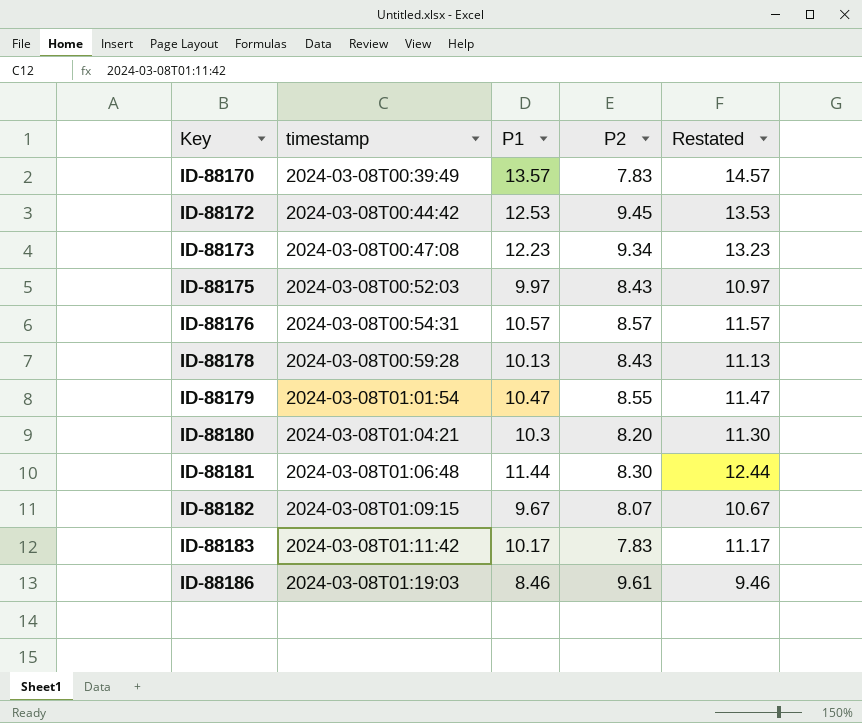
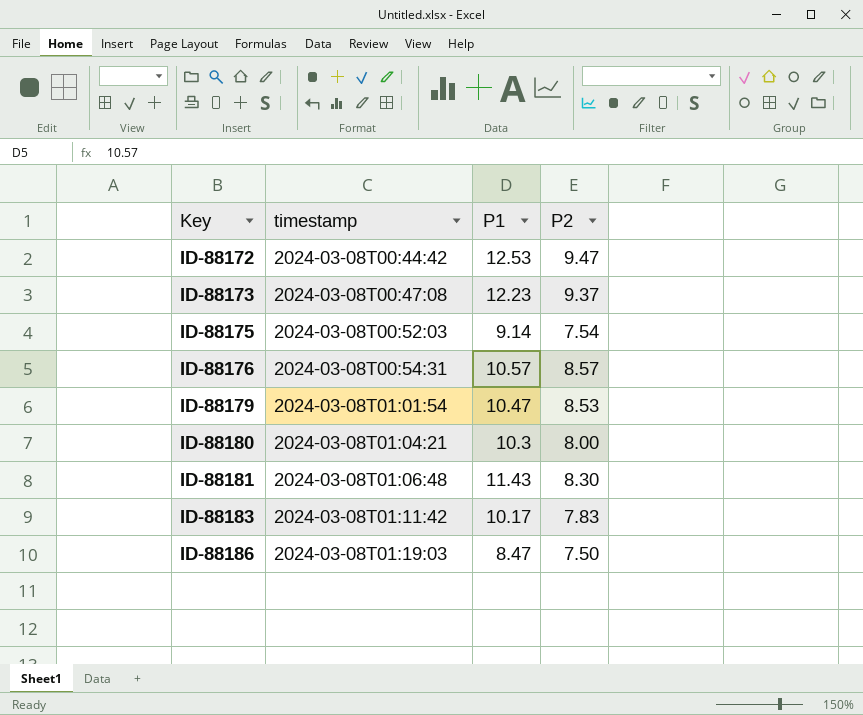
column Restated | formula: [P1] + 1 -> none
row ID-88170: 2024-03-08T00:39:49 | 13.57 | 7.83 | 14.57 -> none
row ID-88178: 2024-03-08T00:59:28 | 10.13 | 8.43 | 11.13 -> none
row ID-88182: 2024-03-08T01:09:15 | 9.67 | 8.07 | 10.67 -> none
ID-88172 | P2: 9.45 -> 9.47
ID-88173 | P2: 9.34 -> 9.37
ID-88175 | P1: 9.97 -> 9.14
ID-88175 | P2: 8.43 -> 7.54
ID-88179 | P2: 8.55 -> 8.53
ID-88180 | P2: 8.20 -> 8.00
ID-88181 | P1: 11.44 -> 11.43
ID-88186 | P1: 8.46 -> 8.47
ID-88186 | P2: 9.61 -> 7.50

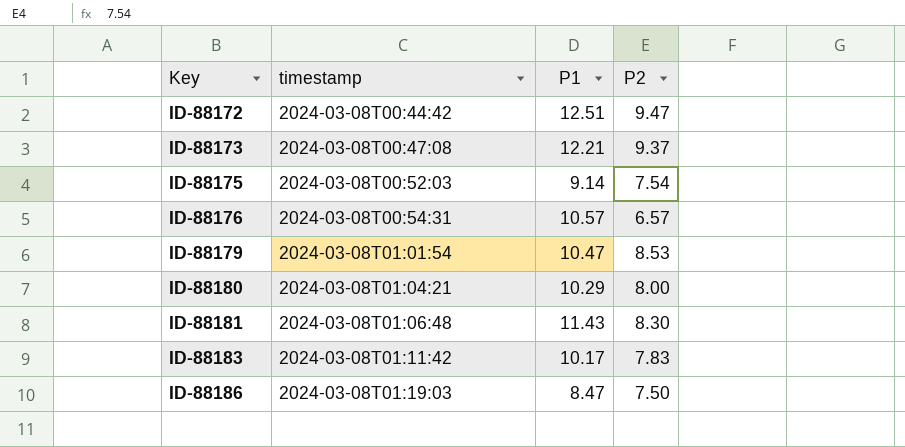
ID-88172 | P1: 12.53 -> 12.51
ID-88173 | P1: 12.23 -> 12.21
ID-88176 | P2: 8.57 -> 6.57
ID-88180 | P1: 10.3 -> 10.29

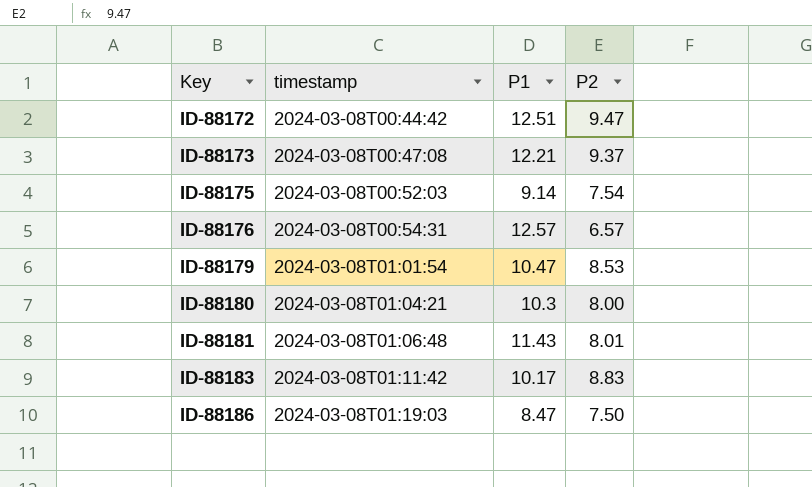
ID-88176 | P1: 10.57 -> 12.57
ID-88180 | P1: 10.29 -> 10.3
ID-88181 | P2: 8.30 -> 8.01
ID-88183 | P2: 7.83 -> 8.83

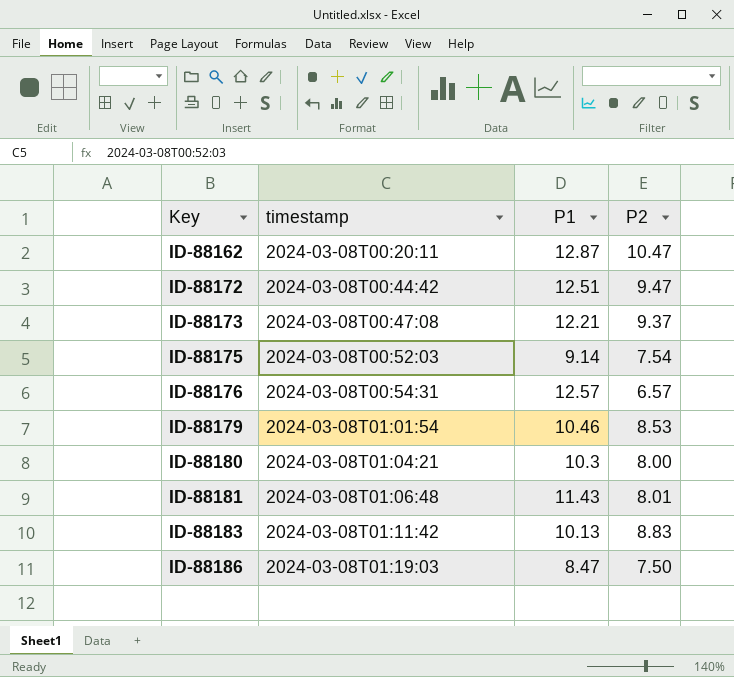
row ID-88162: none -> 2024-03-08T00:20:11 | 12.87 | 10.47
ID-88179 | P1: 10.47 -> 10.46
ID-88183 | P1: 10.17 -> 10.13

